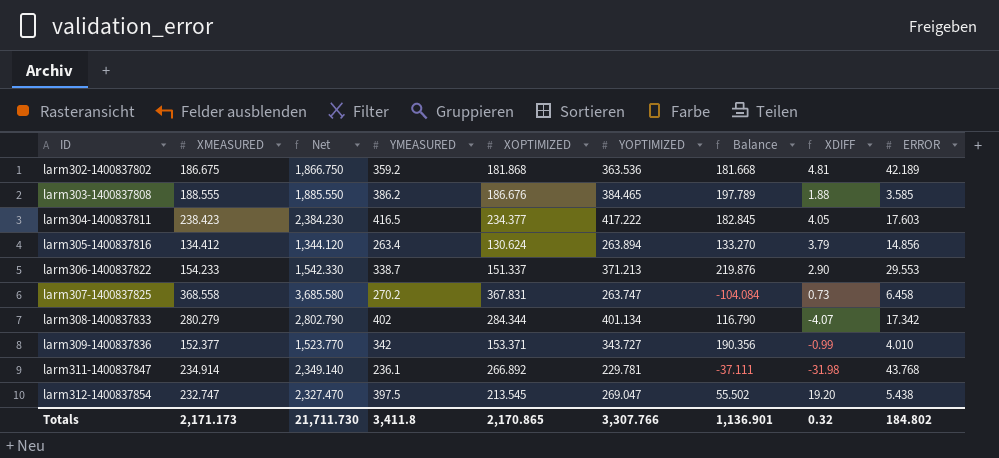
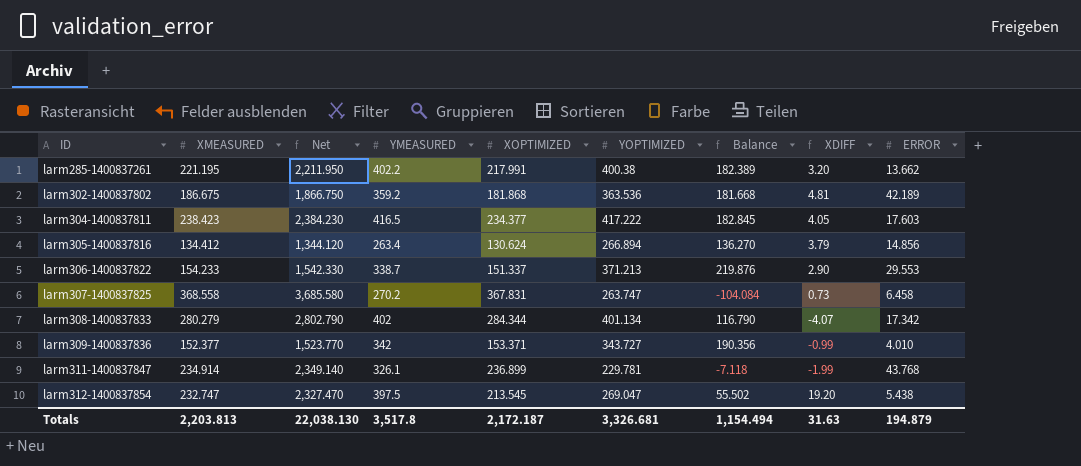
row larm303-1400837808: 188.555 | 1,885.550 | 386.2 | 186.676 | 384.465 | 197.789 | 1.88 | 3.585 -> none
row larm285-1400837261: none -> 221.195 | 2,211.950 | 402.2 | 217.991 | 400.38 | 182.389 | 3.20 | 13.662
larm305-1400837816 | YOPTIMIZED: 263.894 -> 266.894
larm305-1400837816 | Balance: 133.270 -> 136.270
larm311-1400837847 | YMEASURED: 236.1 -> 326.1
larm311-1400837847 | XOPTIMIZED: 266.892 -> 236.899
larm311-1400837847 | Balance: -37.111 -> -7.118
larm311-1400837847 | XDIFF: -31.98 -> -1.99
Totals | XMEASURED: 2,171.173 -> 2,203.813
Totals | Net: 21,711.730 -> 22,038.130
Totals | YMEASURED: 3,411.8 -> 3,517.8
Totals | XOPTIMIZED: 2,170.865 -> 2,172.187
Totals | YOPTIMIZED: 3,307.766 -> 3,326.681
Totals | Balance: 1,136.901 -> 1,154.494
Totals | XDIFF: 0.32 -> 31.63
Totals | ERROR: 184.802 -> 194.879

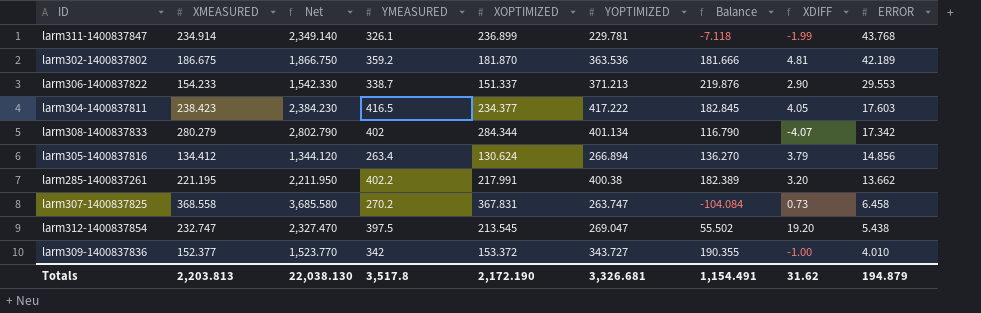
row order: ID ascending -> ERROR descending
larm302-1400837802 | XOPTIMIZED: 181.868 -> 181.870
larm302-1400837802 | Balance: 181.668 -> 181.666
larm309-1400837836 | XOPTIMIZED: 153.371 -> 153.372
larm309-1400837836 | Balance: 190.356 -> 190.355
larm309-1400837836 | XDIFF: -0.99 -> -1.00
Totals | XOPTIMIZED: 2,172.187 -> 2,172.190
Totals | Balance: 1,154.494 -> 1,154.491
Totals | XDIFF: 31.63 -> 31.62

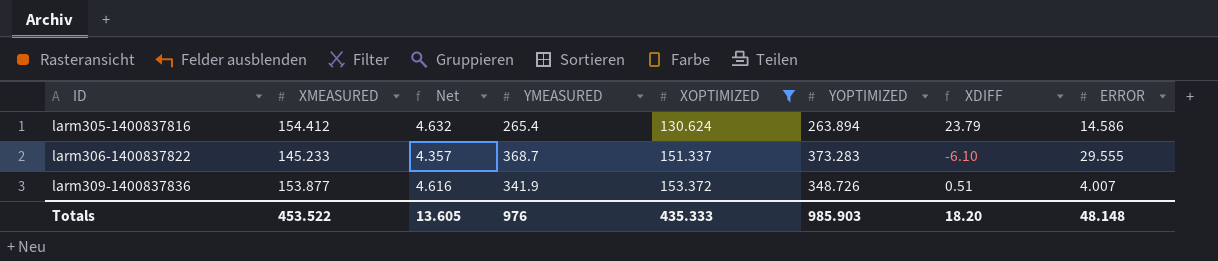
filter: none -> XOPTIMIZED <= 153.372
row order: ERROR descending -> ID ascending
column Balance | formula: [YOPTIMIZED] - [XOPTIMIZED] -> none
column Net | formula: [XMEASURED] * 10 -> [XMEASURED] * 0.03
larm305-1400837816 | XMEASURED: 134.412 -> 154.412
larm305-1400837816 | YMEASURED: 263.4 -> 265.4
larm305-1400837816 | YOPTIMIZED: 266.894 -> 263.894
larm305-1400837816 | XDIFF: 3.79 -> 23.79
larm305-1400837816 | ERROR: 14.856 -> 14.586
larm306-1400837822 | XMEASURED: 154.233 -> 145.233
larm306-1400837822 | YMEASURED: 338.7 -> 368.7
larm306-1400837822 | YOPTIMIZED: 371.213 -> 373.283
larm306-1400837822 | XDIFF: 2.90 -> -6.10
larm306-1400837822 | ERROR: 29.553 -> 29.555
larm309-1400837836 | XMEASURED: 152.377 -> 153.877
larm309-1400837836 | YMEASURED: 342 -> 341.9
larm309-1400837836 | YOPTIMIZED: 343.727 -> 348.726
larm309-1400837836 | XDIFF: -1.00 -> 0.51
larm309-1400837836 | ERROR: 4.010 -> 4.007
Totals | XMEASURED: 2,203.813 -> 453.522
Totals | Net: 22,038.130 -> 13.605
Totals | YMEASURED: 3,517.8 -> 976
Totals | XOPTIMIZED: 2,172.190 -> 435.333
Totals | YOPTIMIZED: 3,326.681 -> 985.903
Totals | XDIFF: 31.62 -> 18.20
Totals | ERROR: 194.879 -> 48.148

